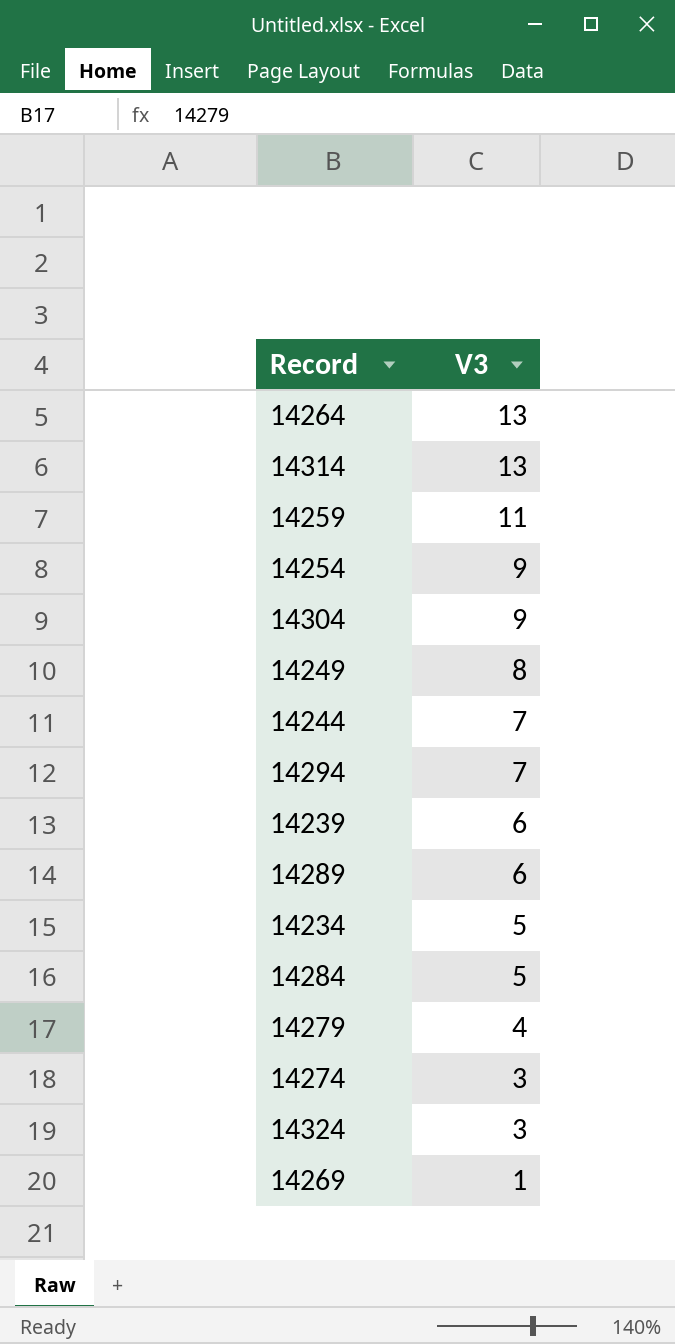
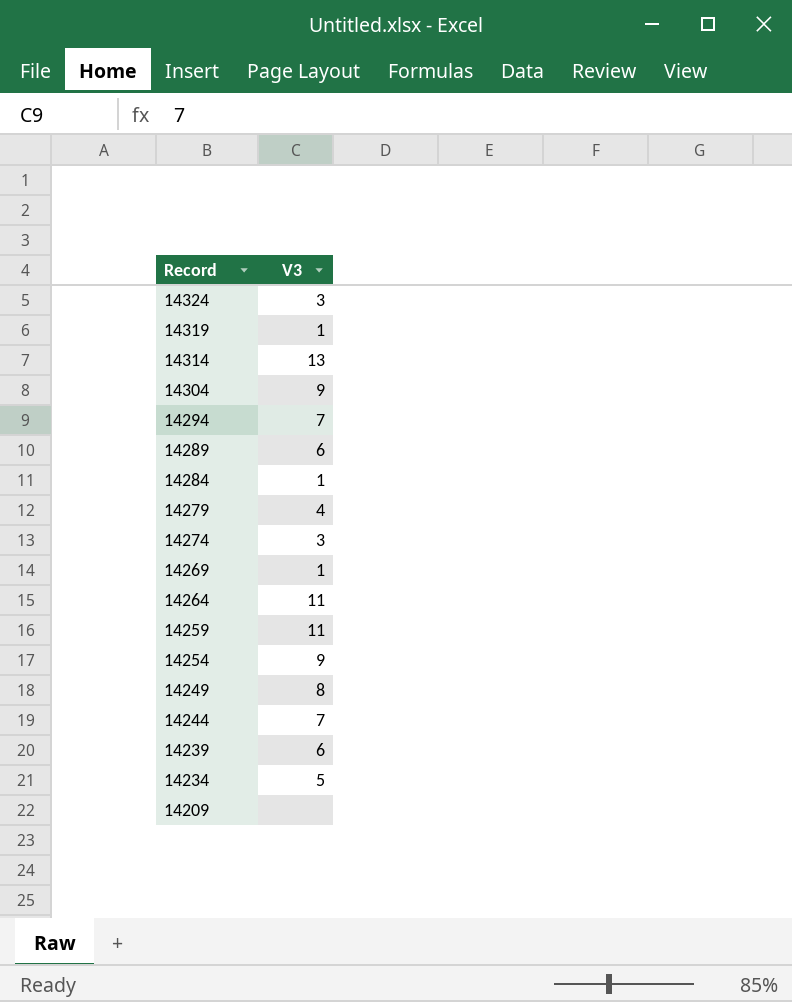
row order: V3 descending -> Record descending
row 14319: none -> 1
14284 | V3: 5 -> 1
14264 | V3: 13 -> 11
row 14209: none -> none

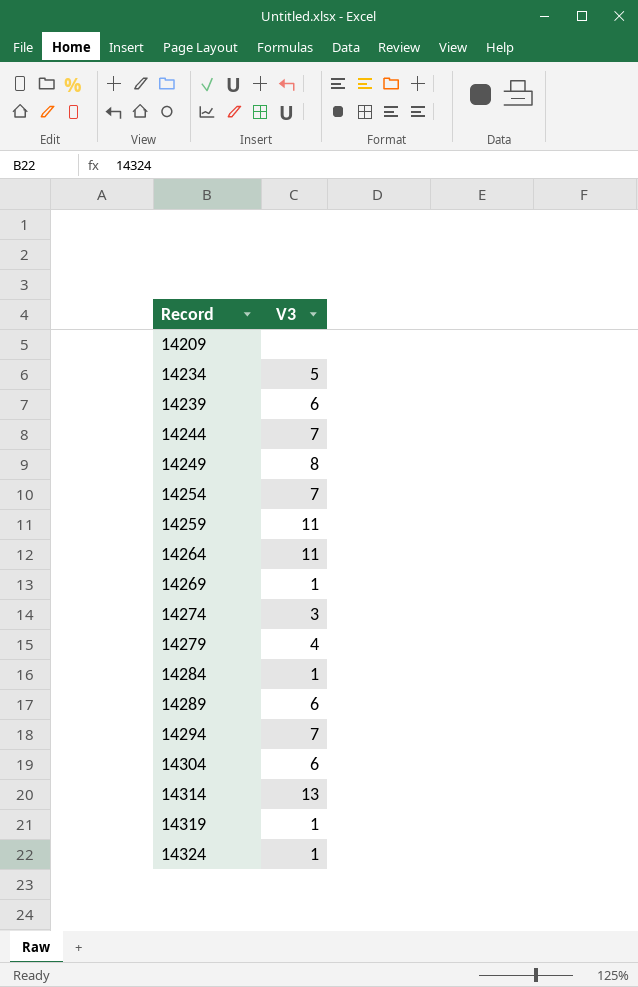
row order: Record descending -> Record ascending
14254 | V3: 9 -> 7
14304 | V3: 9 -> 6
14324 | V3: 3 -> 1

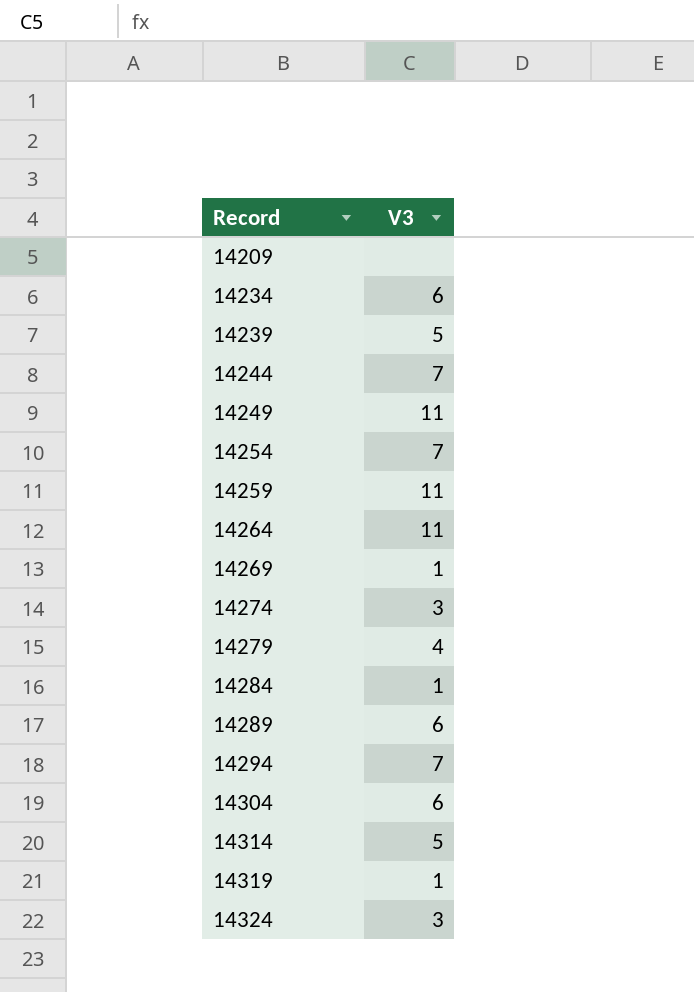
14234 | V3: 5 -> 6
14239 | V3: 6 -> 5
14249 | V3: 8 -> 11
14314 | V3: 13 -> 5
14324 | V3: 1 -> 3

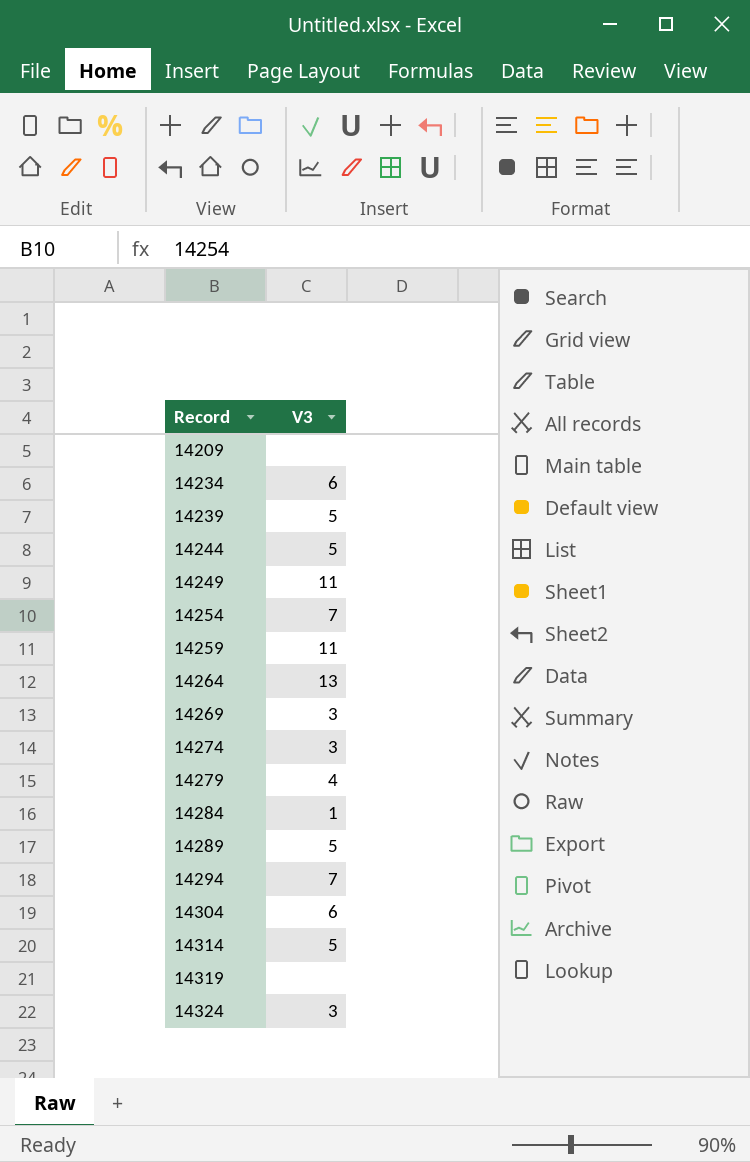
14244 | V3: 7 -> 5
14264 | V3: 11 -> 13
14269 | V3: 1 -> 3
14289 | V3: 6 -> 5
14319 | V3: 1 -> none

